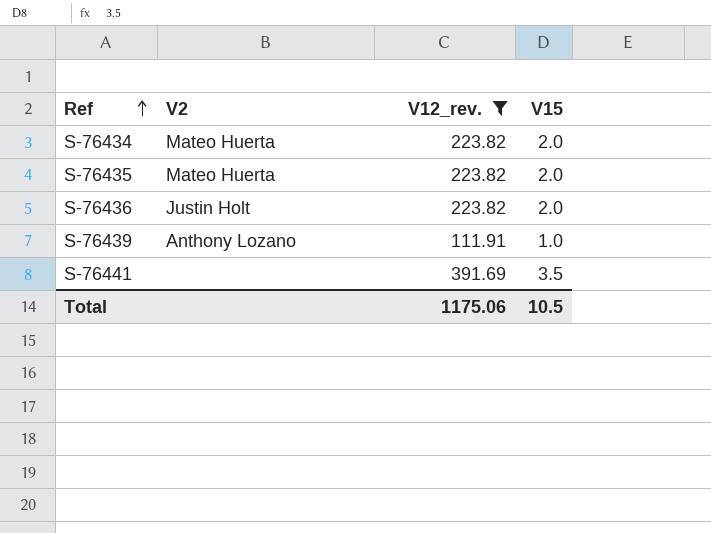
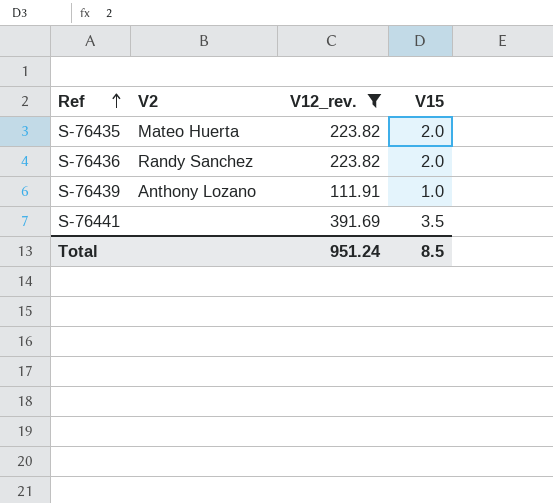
row S-76434: Mateo Huerta | 223.82 | 2.0 -> none
S-76436 | V2: Justin Holt -> Randy Sanchez
Total | V12_rev.: 1175.06 -> 951.24
Total | V15: 10.5 -> 8.5

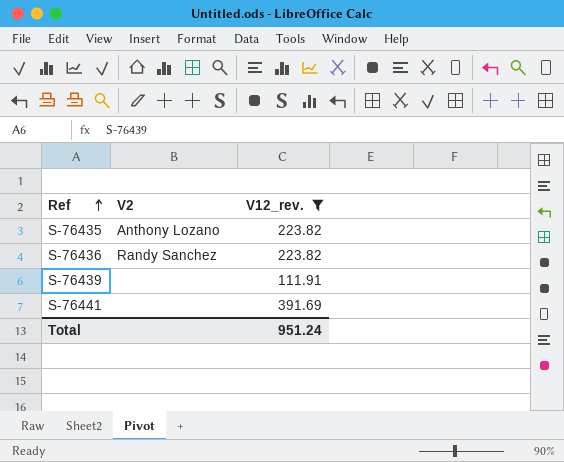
column V15 | position: 4 -> none
S-76435 | V2: Mateo Huerta -> Anthony Lozano
S-76439 | V2: Anthony Lozano -> none

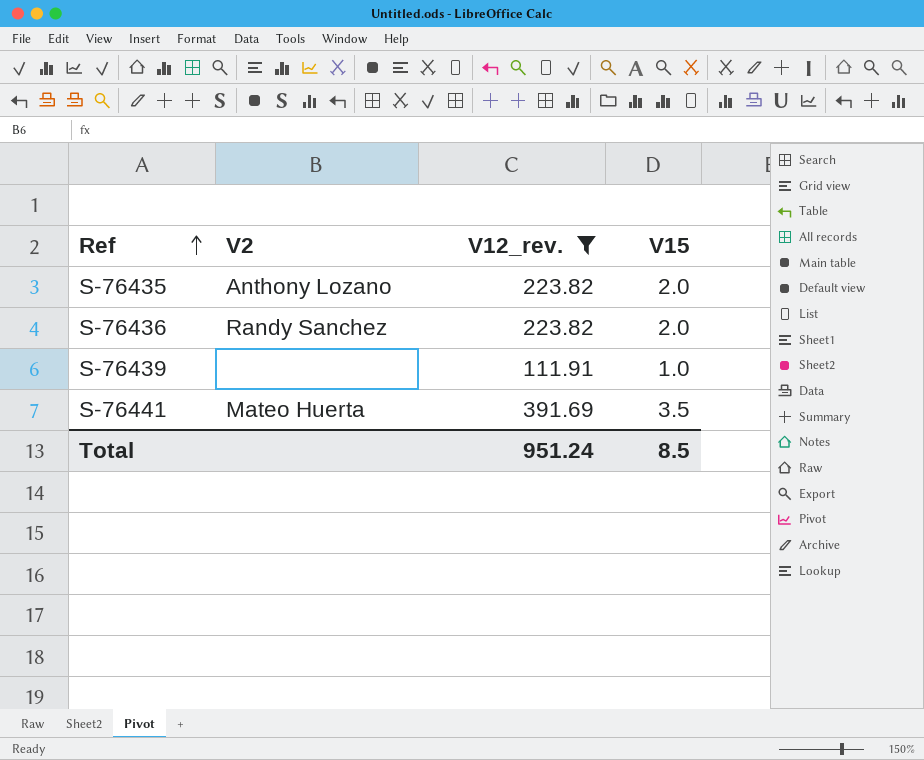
column V15 | position: none -> 4
S-76441 | V2: none -> Mateo Huerta

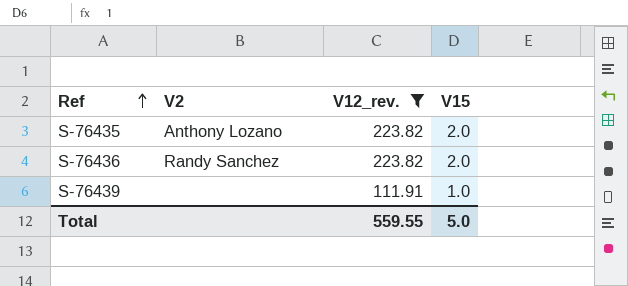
row S-76441: Mateo Huerta | 391.69 | 3.5 -> none
Total | V12_rev.: 951.24 -> 559.55
Total | V15: 8.5 -> 5.0

